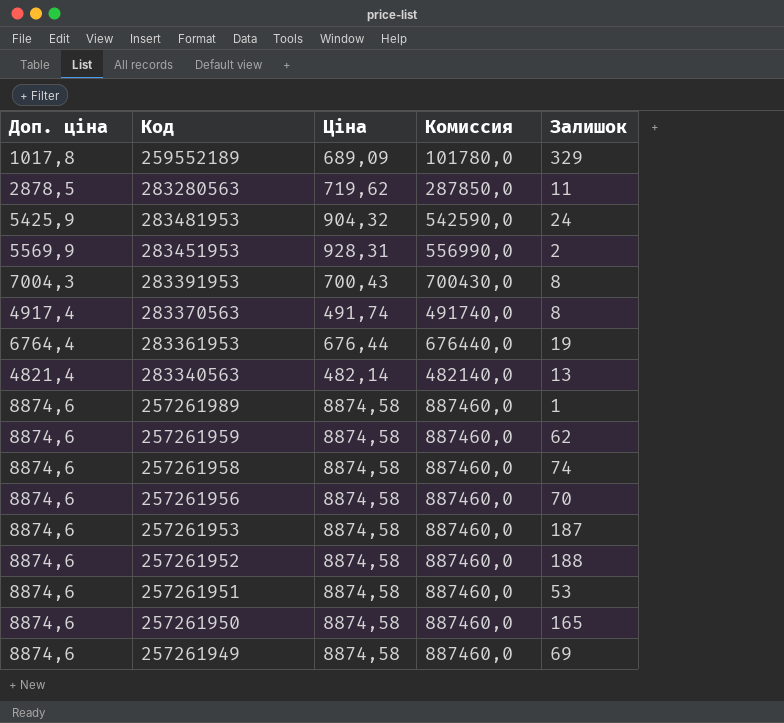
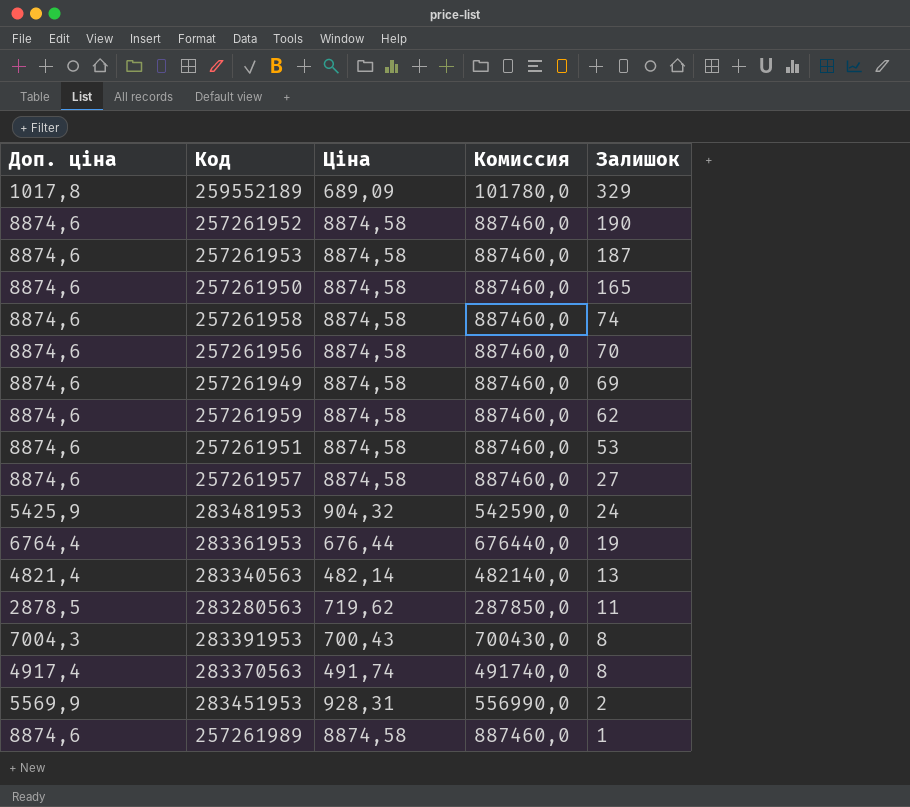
row order: none -> Залишок descending
257261952 | Залишок: 188 -> 190
row 257261957: none -> 8874,6 | 8874,58 | 887460,0 | 27

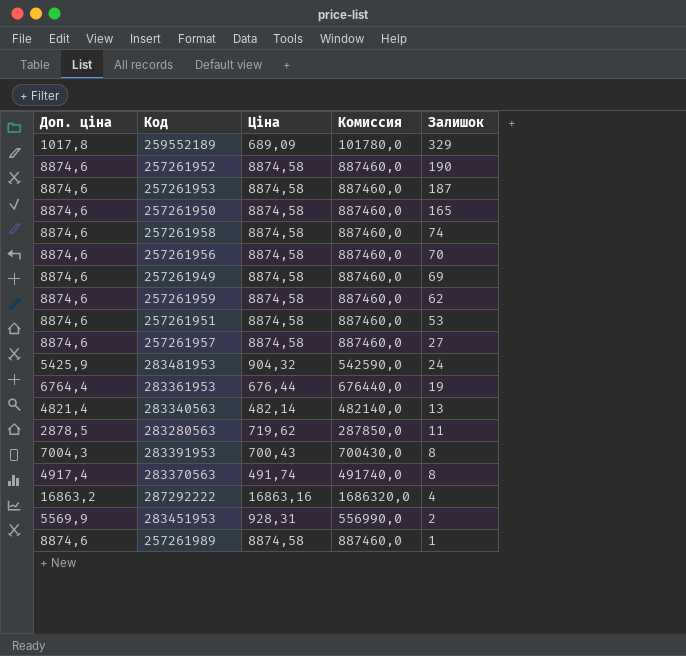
row 287292222: none -> 16863,2 | 16863,16 | 1686320,0 | 4

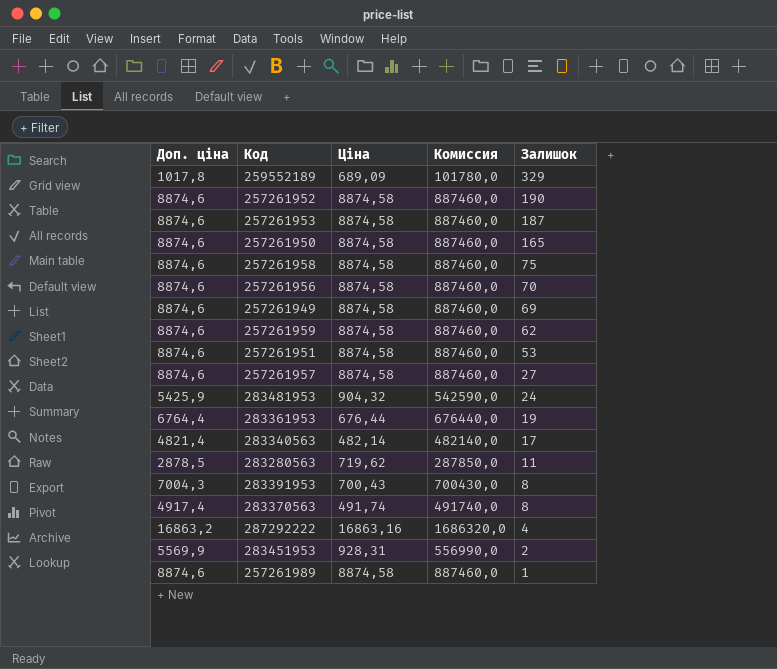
257261958 | Залишок: 74 -> 75
283340563 | Залишок: 13 -> 17

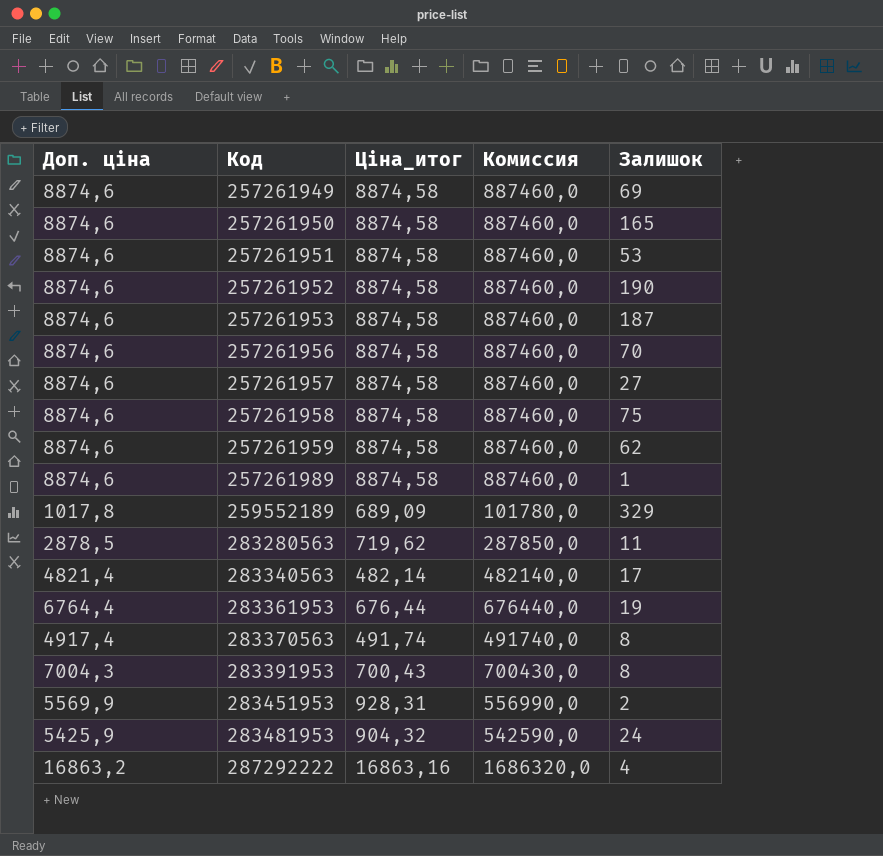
row order: Залишок descending -> Код ascending
column name: Ціна -> Ціна_итог

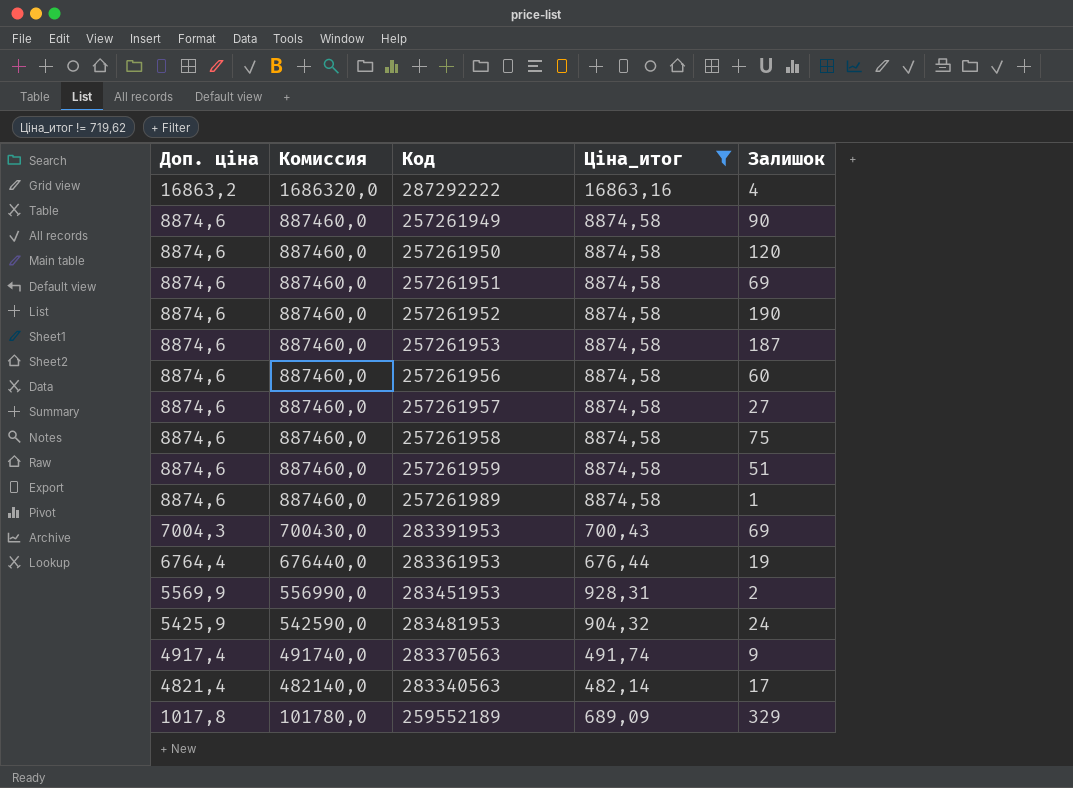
filter: none -> Ціна_итог != 719,62
row order: Код ascending -> Доп. ціна descending
column Комиссия | position: 4 -> 2
257261949 | Залишок: 69 -> 90
257261950 | Залишок: 165 -> 120
257261951 | Залишок: 53 -> 69
257261956 | Залишок: 70 -> 60
257261959 | Залишок: 62 -> 51
283391953 | Залишок: 8 -> 69
283370563 | Залишок: 8 -> 9

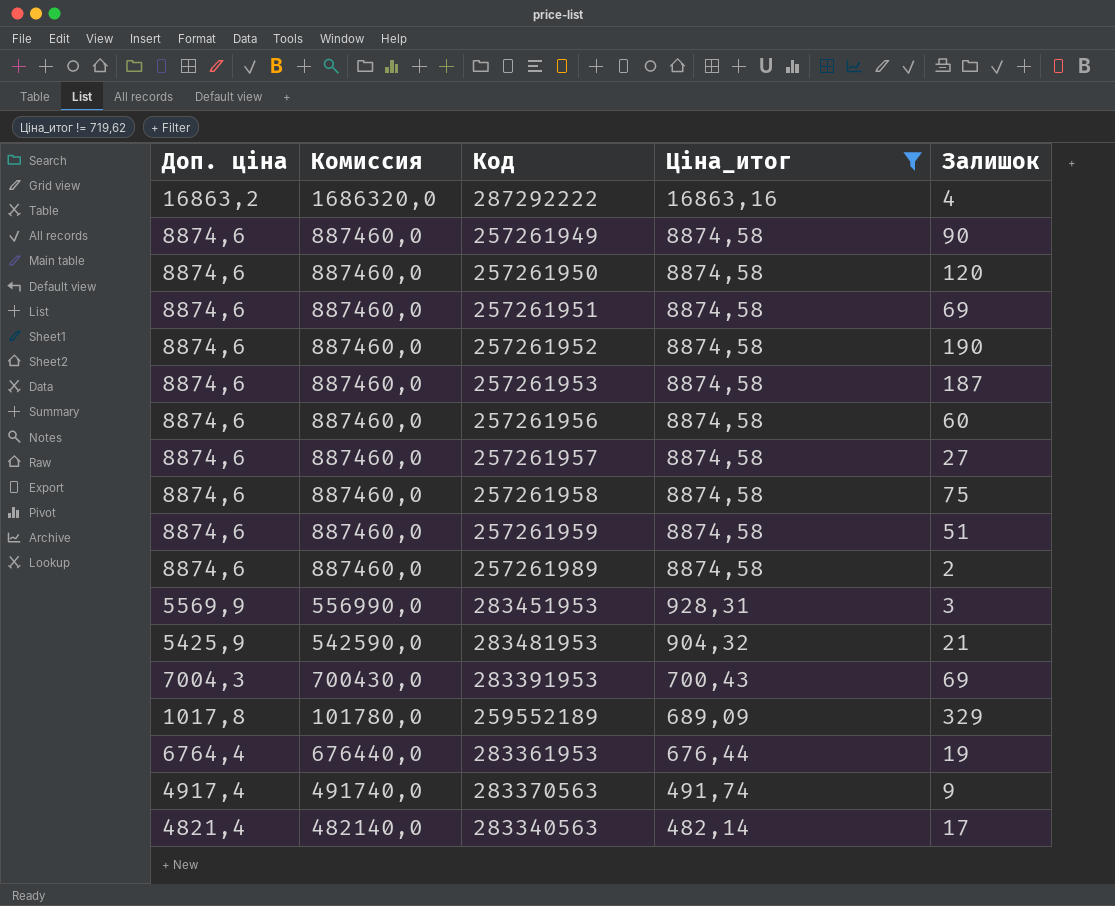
row order: Доп. ціна descending -> Ціна_итог descending
257261989 | Залишок: 1 -> 2
283451953 | Залишок: 2 -> 3
283481953 | Залишок: 24 -> 21

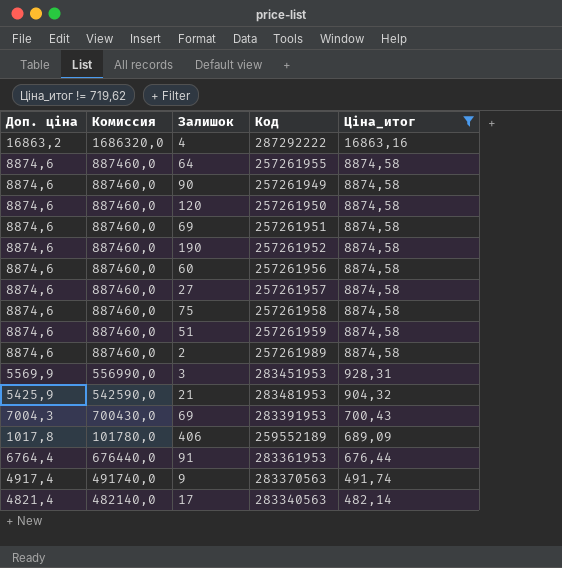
column Залишок | position: 5 -> 3
row 257261953: 8874,6 | 887460,0 | 8874,58 | 187 -> none
row 257261955: none -> 8874,6 | 887460,0 | 64 | 8874,58
259552189 | Залишок: 329 -> 406
283361953 | Залишок: 19 -> 91

